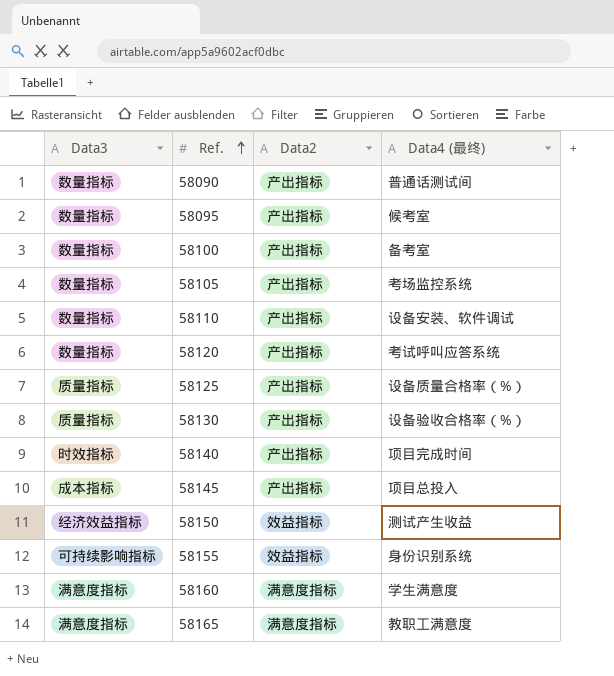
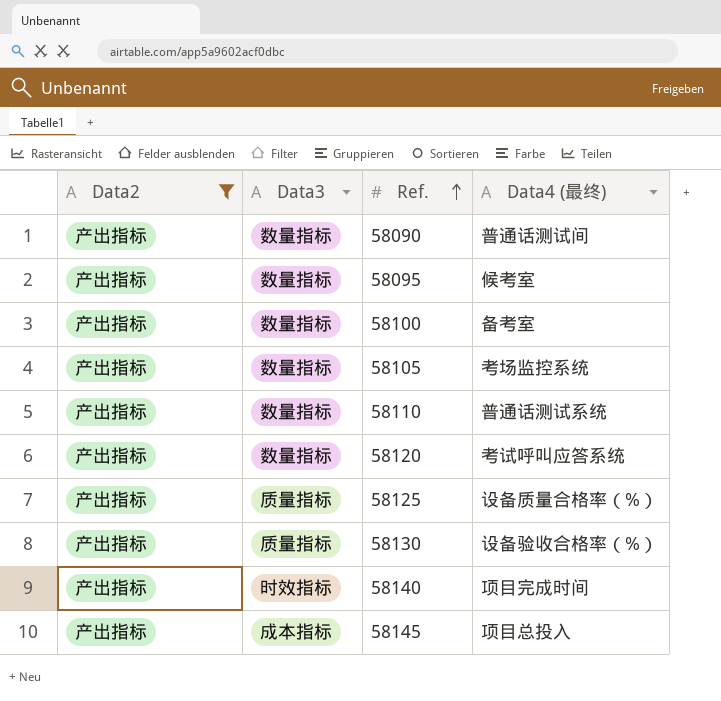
filter: none -> Data2 = 产出指标
column Data2 | position: 3 -> 1
58110 | Data4 (最终): 设备安装、软件调试 -> 普通话测试系统

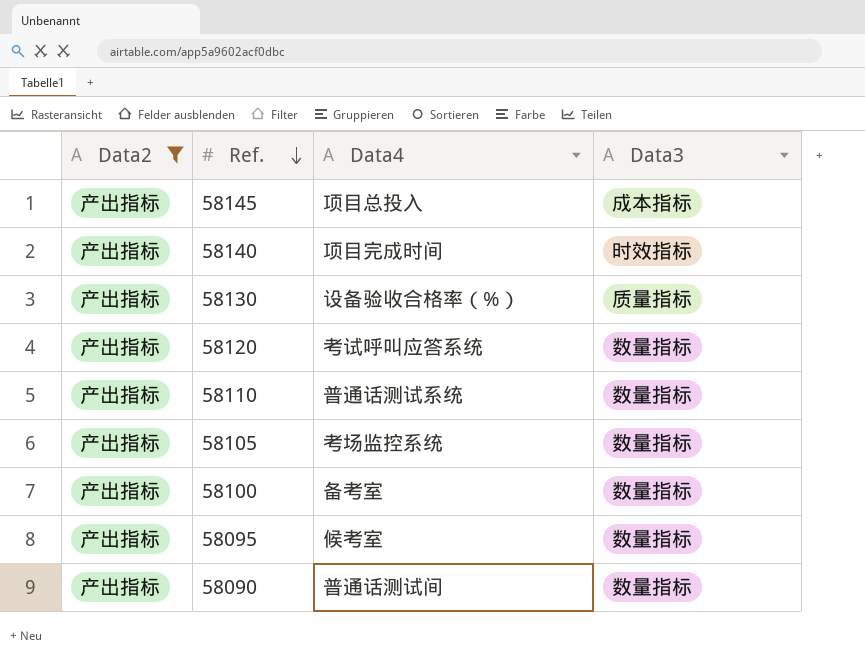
row order: Ref. ascending -> Ref. descending
column name: Data4 (最终) -> Data4
column Data3 | position: 2 -> 4
row 58125: 产出指标 | 质量指标 | 设备质量合格率（%） -> none

